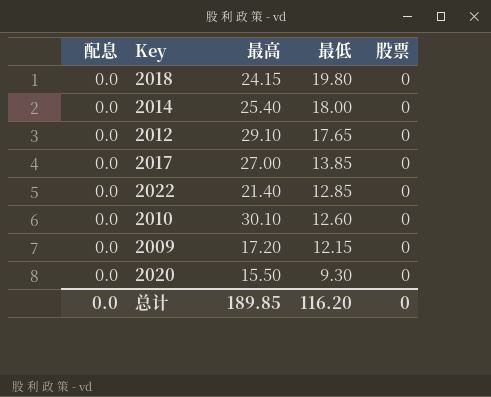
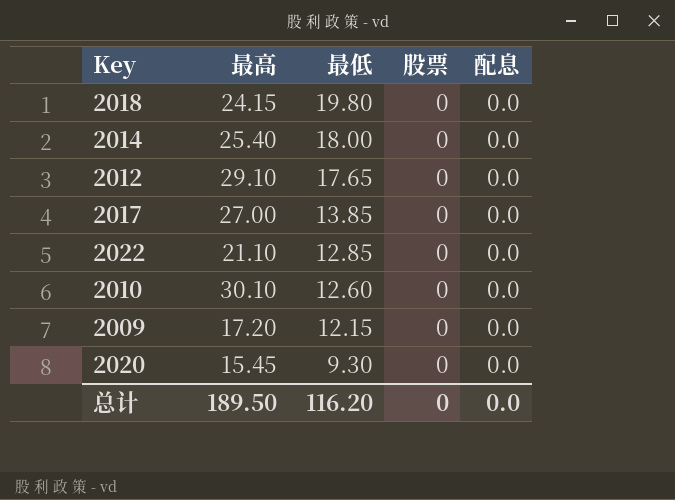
column 配息 | position: 1 -> 5
2022 | 最高: 21.40 -> 21.10
2020 | 最高: 15.50 -> 15.45
总计 | 最高: 189.85 -> 189.50

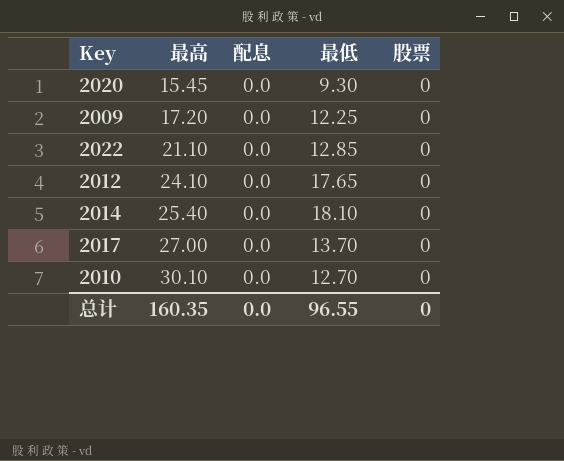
row order: 最低 descending -> 最高 ascending
column 配息 | position: 5 -> 3
row 2018: 24.15 | 19.80 | 0 | 0.0 -> none
2009 | 最低: 12.15 -> 12.25
2012 | 最高: 29.10 -> 24.10
2014 | 最低: 18.00 -> 18.10
2017 | 最低: 13.85 -> 13.70
2010 | 最低: 12.60 -> 12.70
总计 | 最高: 189.50 -> 160.35
总计 | 最低: 116.20 -> 96.55

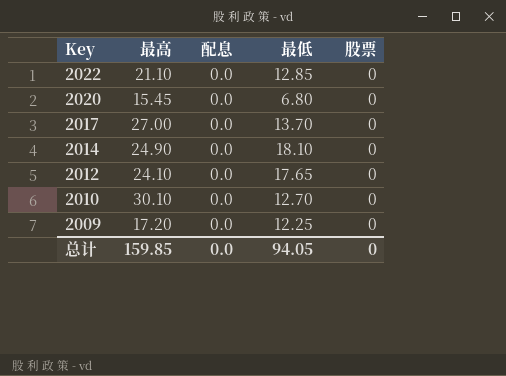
row order: 最高 ascending -> Key descending
2020 | 最低: 9.30 -> 6.80
2014 | 最高: 25.40 -> 24.90
总计 | 最高: 160.35 -> 159.85
总计 | 最低: 96.55 -> 94.05

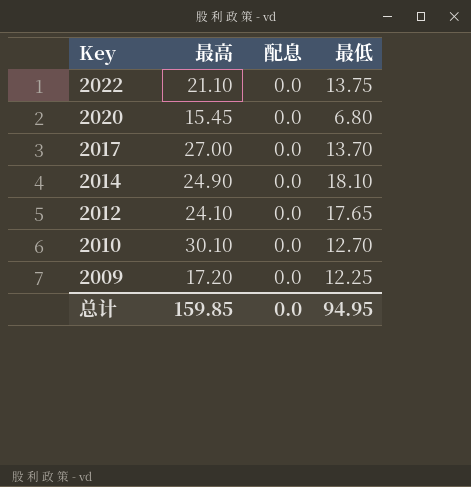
column 股票 | position: 5 -> none
2022 | 最低: 12.85 -> 13.75
总计 | 最低: 94.05 -> 94.95

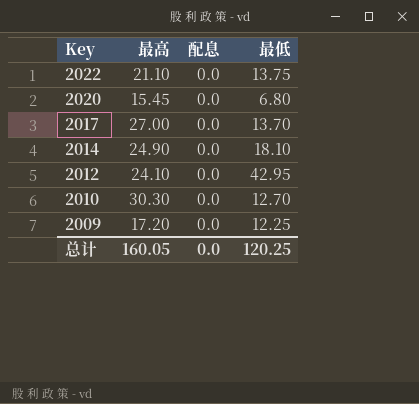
2012 | 最低: 17.65 -> 42.95
2010 | 最高: 30.10 -> 30.30
总计 | 最高: 159.85 -> 160.05
总计 | 最低: 94.95 -> 120.25

